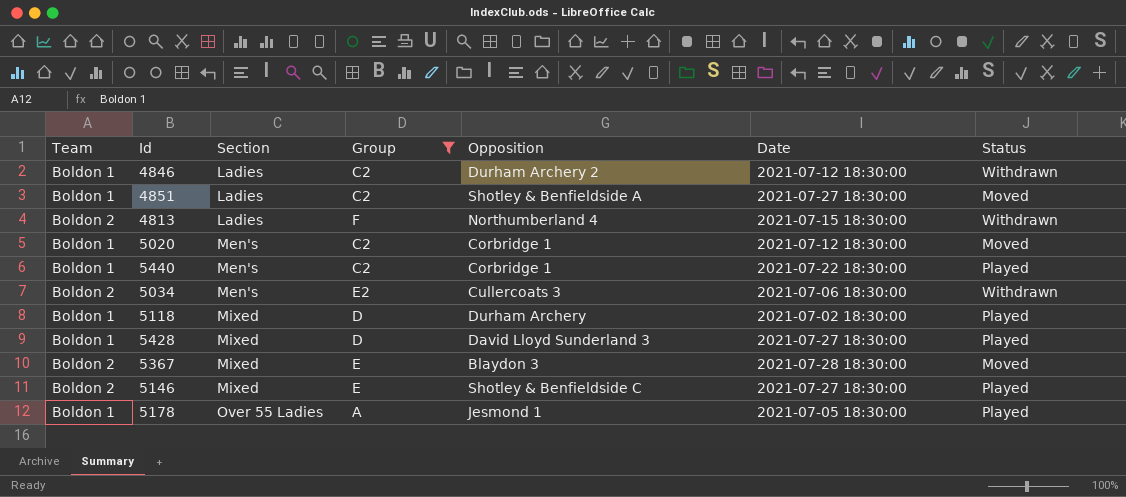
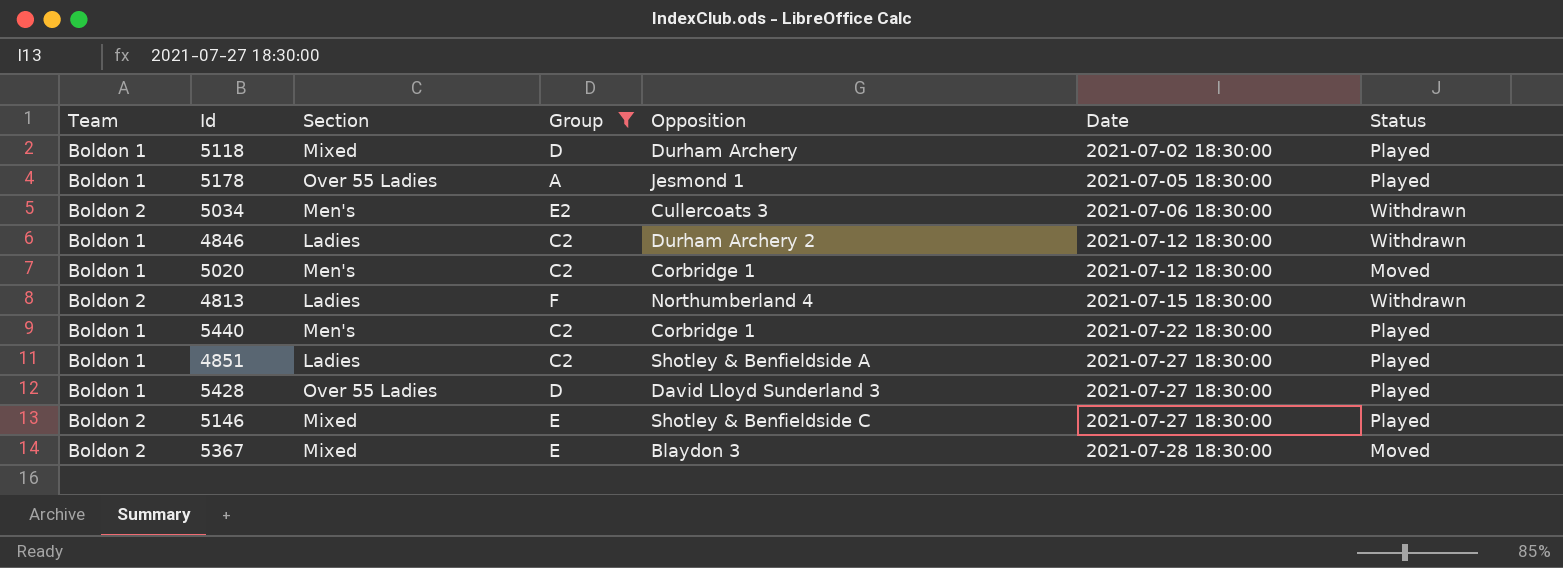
row order: Section ascending -> Date ascending
4851 | Status: Moved -> Played
5428 | Section: Mixed -> Over 55 Ladies

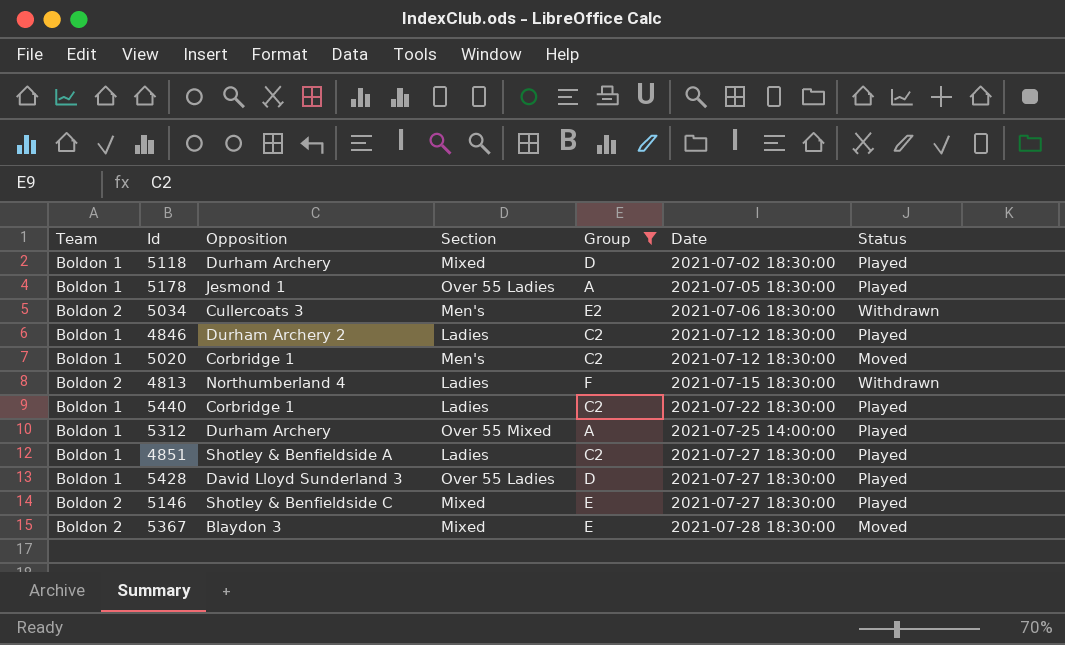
column Opposition | position: 5 -> 3
4846 | Status: Withdrawn -> Played
5440 | Section: Men's -> Ladies
row 5312: none -> Boldon 1 | Durham Archery | Over 55 Mixed | A | 2021-07-25 14:00:00 | Played

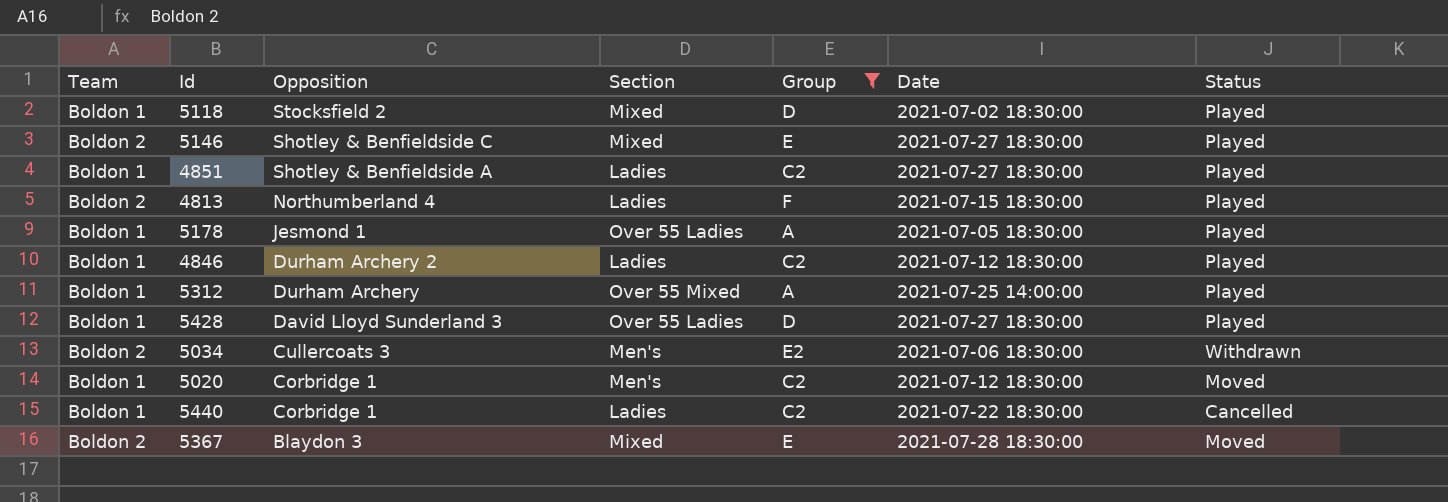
row order: Date ascending -> Opposition descending
5118 | Opposition: Durham Archery -> Stocksfield 2
4813 | Status: Withdrawn -> Played
5440 | Status: Played -> Cancelled

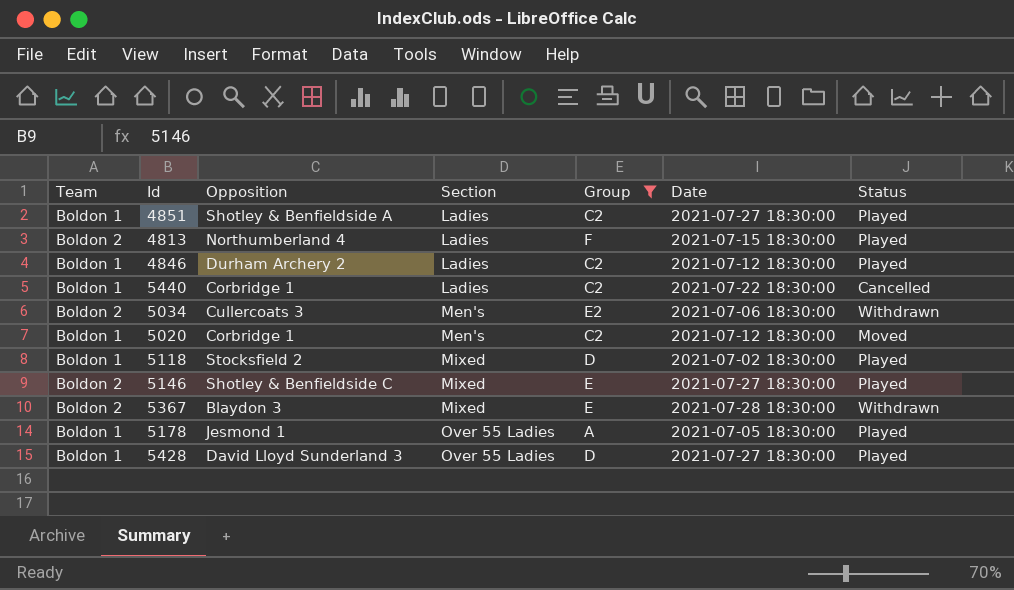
row order: Opposition descending -> Section ascending
row 5312: Boldon 1 | Durham Archery | Over 55 Mixed | A | 2021-07-25 14:00:00 | Played -> none
5367 | Status: Moved -> Withdrawn

